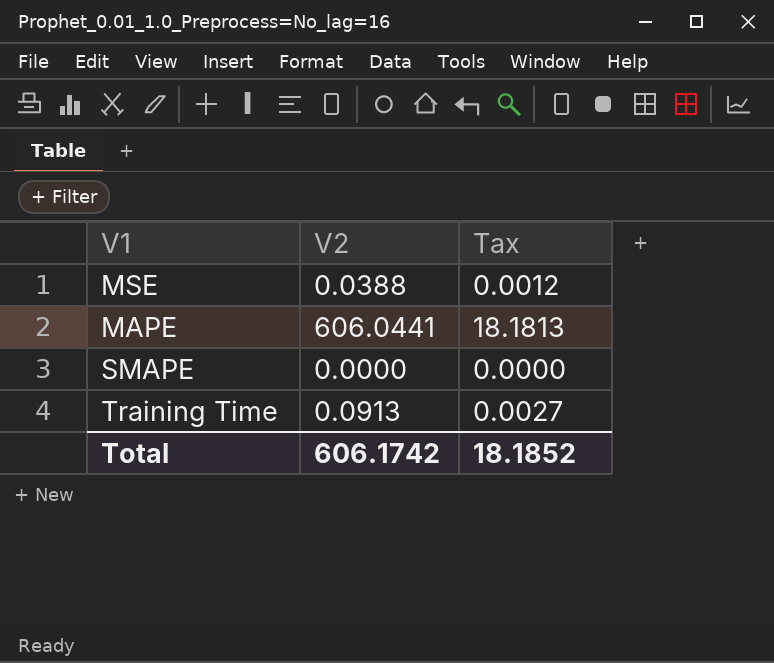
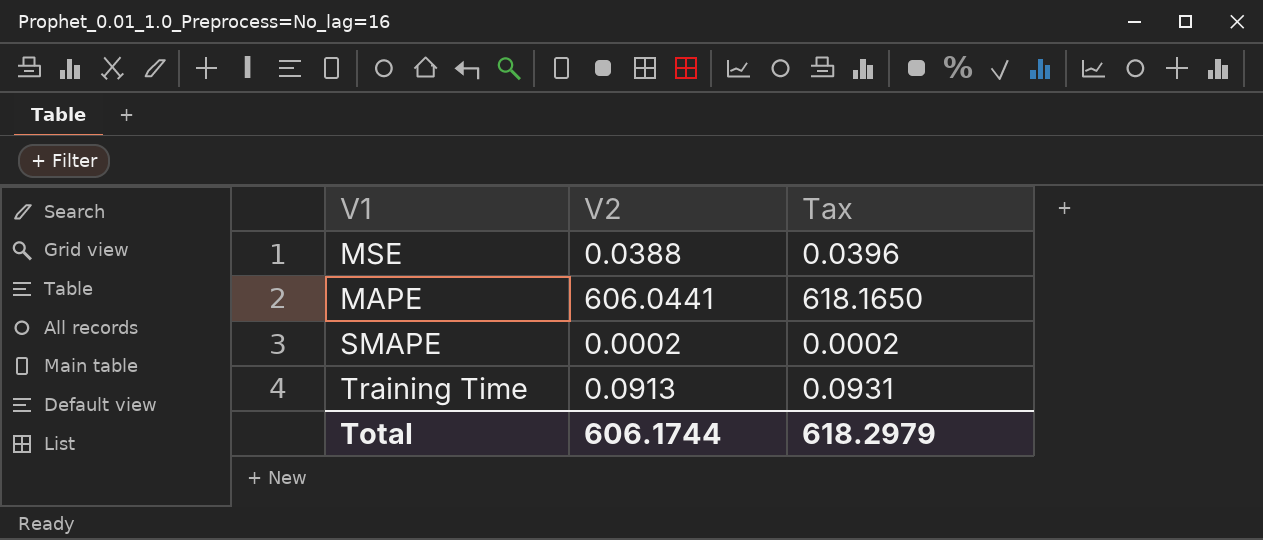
column Tax | formula: [V2] * 0.03 -> [V2] * 1.02
SMAPE | V2: 0.0000 -> 0.0002
Total | V2: 606.1742 -> 606.1744
Total | Tax: 18.1852 -> 618.2979

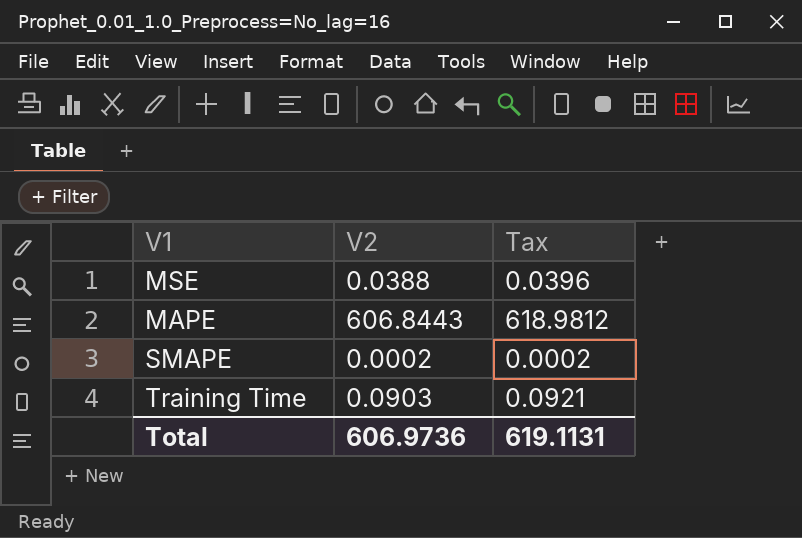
MAPE | V2: 606.0441 -> 606.8443
MAPE | Tax: 618.1650 -> 618.9812
Training Time | V2: 0.0913 -> 0.0903
Training Time | Tax: 0.0931 -> 0.0921
Total | V2: 606.1744 -> 606.9736
Total | Tax: 618.2979 -> 619.1131

